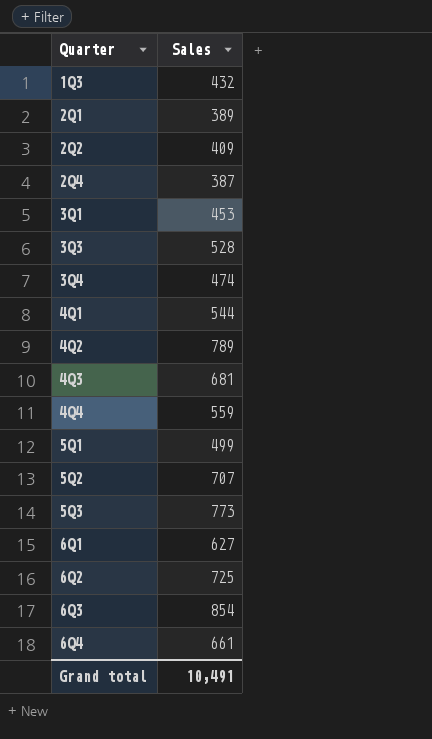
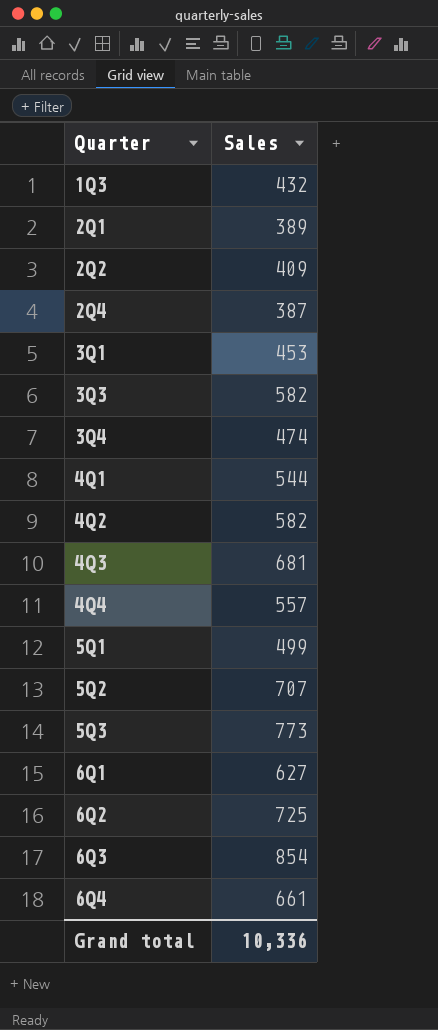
3Q3 | Sales: 528 -> 582
4Q2 | Sales: 789 -> 582
4Q4 | Sales: 559 -> 557
Grand total | Sales: 10,491 -> 10,336

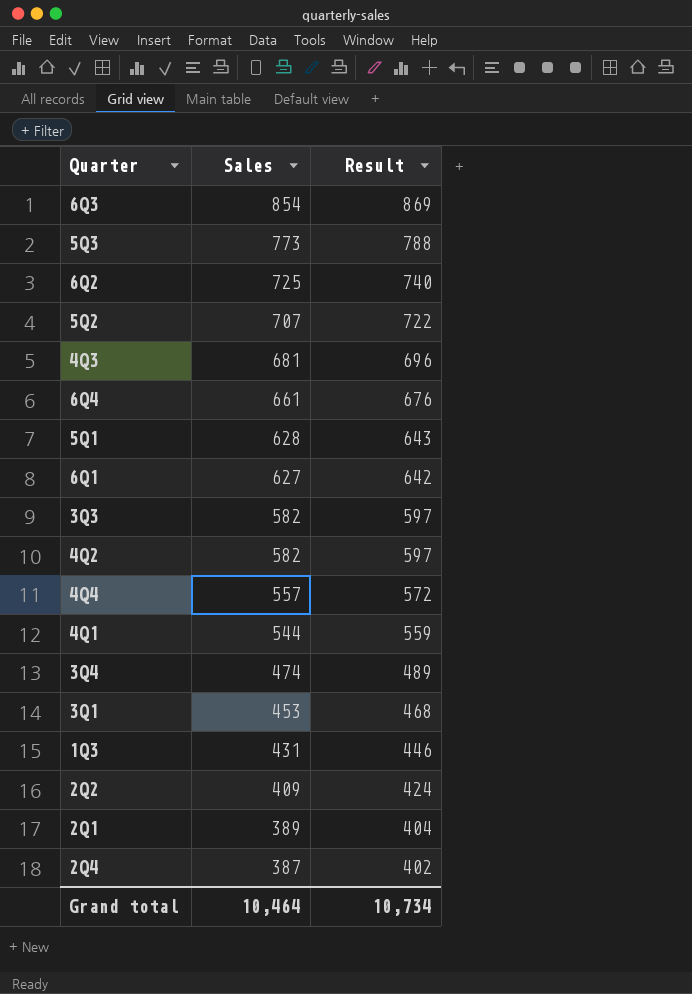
row order: none -> Sales descending
column Result | formula: none -> [Sales] + 15
5Q1 | Sales: 499 -> 628
1Q3 | Sales: 432 -> 431
Grand total | Sales: 10,336 -> 10,464

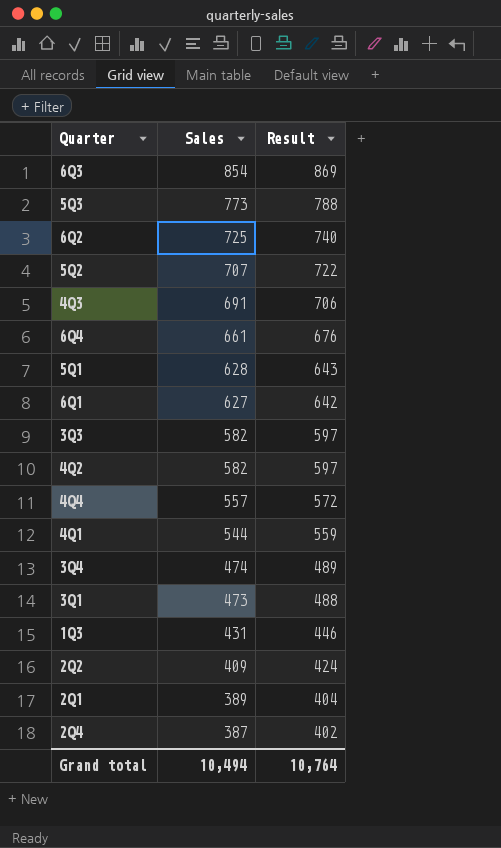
4Q3 | Sales: 681 -> 691
4Q3 | Result: 696 -> 706
3Q1 | Sales: 453 -> 473
3Q1 | Result: 468 -> 488
Grand total | Sales: 10,464 -> 10,494
Grand total | Result: 10,734 -> 10,764

